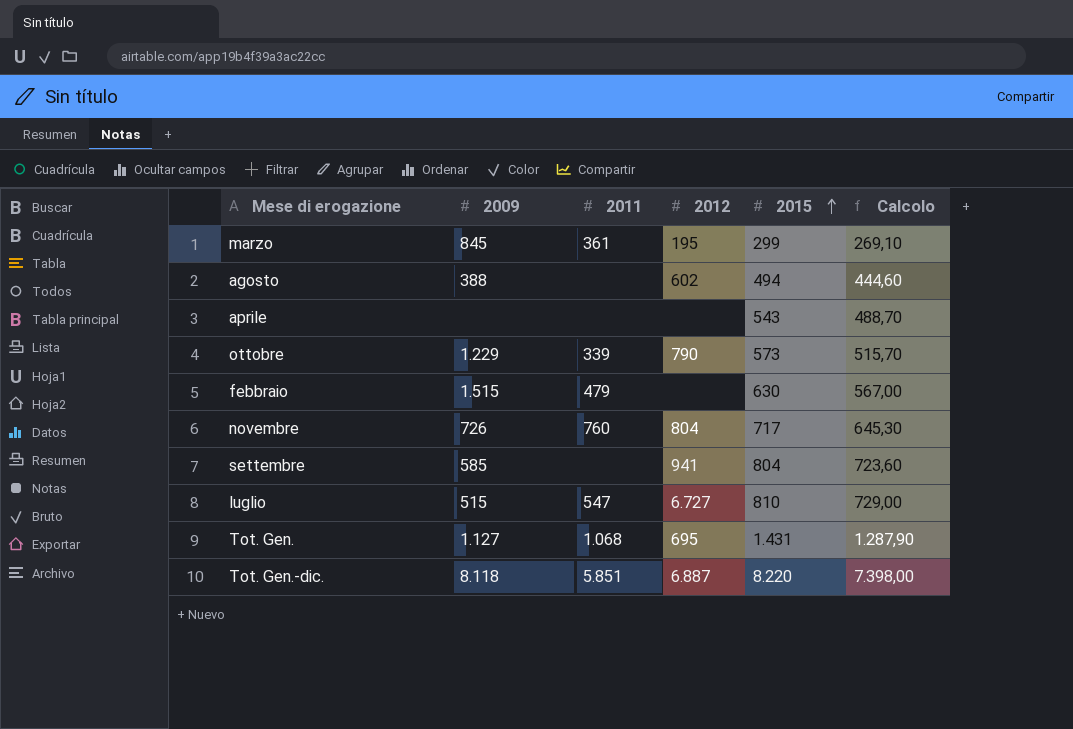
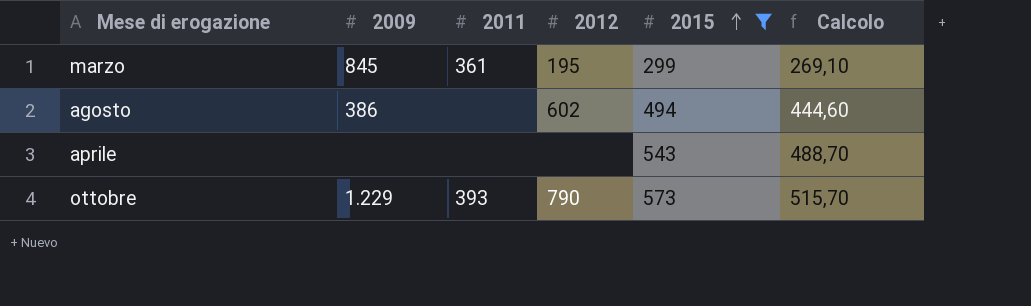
filter: none -> 2015 <= 573
agosto | 2009: 388 -> 386
ottobre | 2011: 339 -> 393

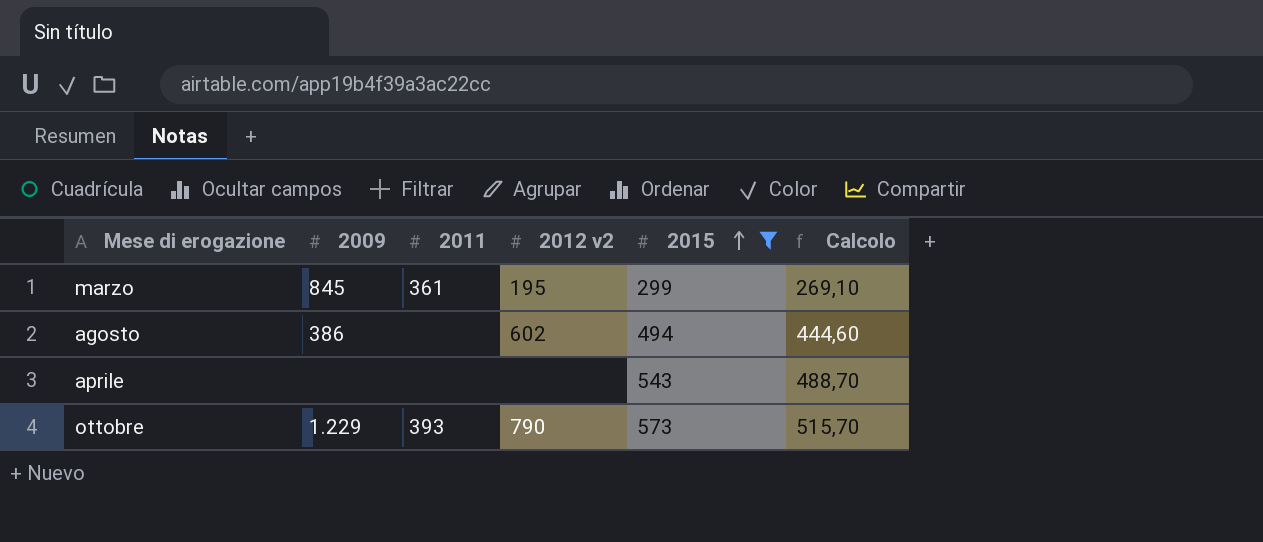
column name: 2012 -> 2012 v2

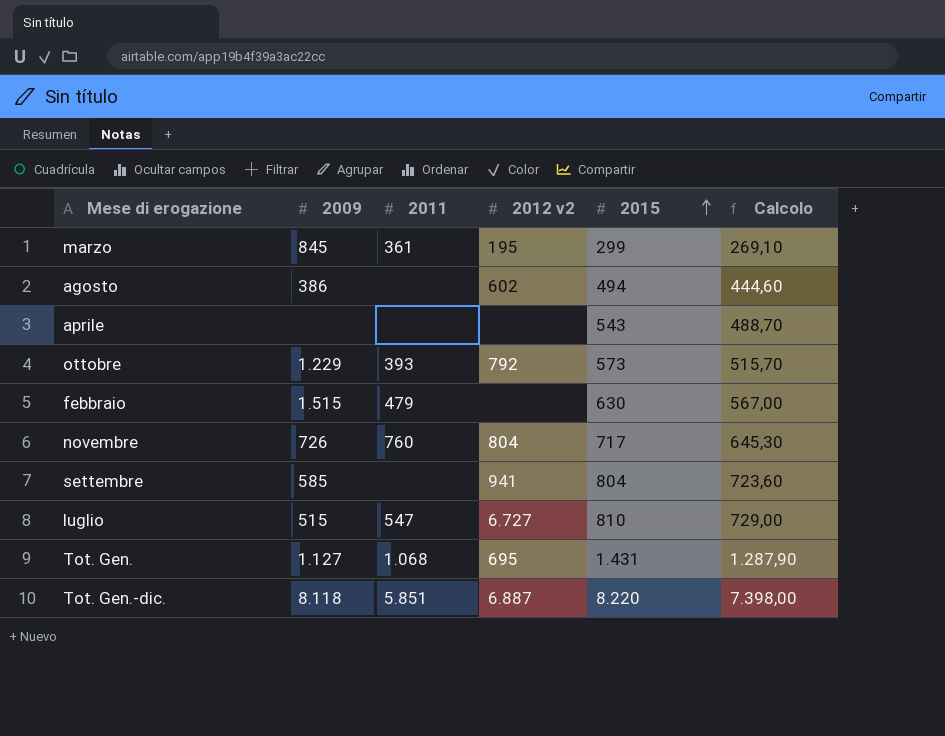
filter: 2015 <= 573 -> none
ottobre | 2012 v2: 790 -> 792

